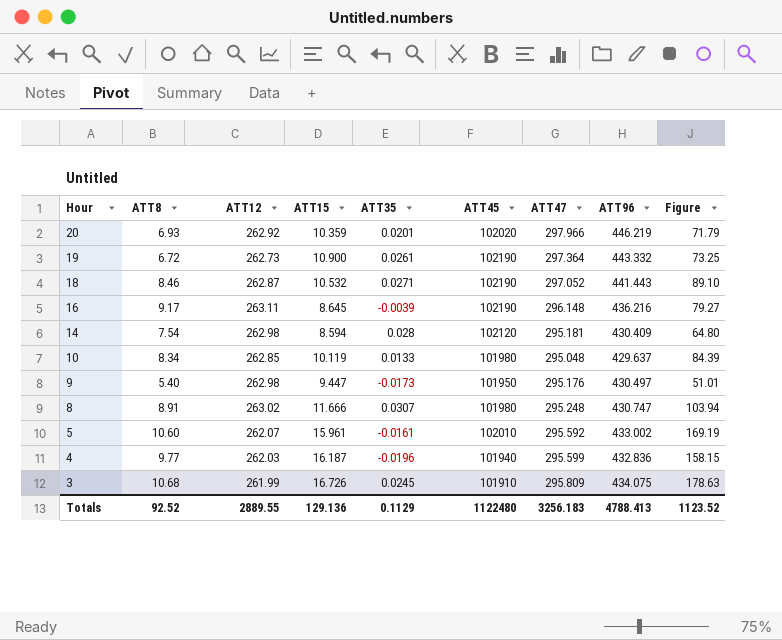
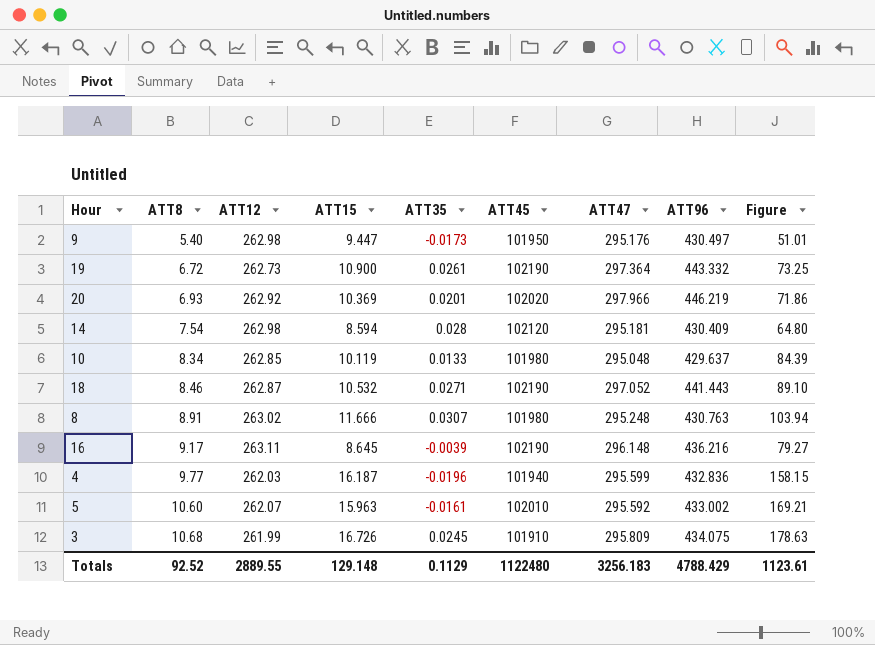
row order: Hour descending -> ATT8 ascending
20 | ATT15: 10.359 -> 10.369
20 | Figure: 71.79 -> 71.86
8 | ATT96: 430.747 -> 430.763
5 | ATT15: 15.961 -> 15.963
5 | Figure: 169.19 -> 169.21
Totals | ATT15: 129.136 -> 129.148
Totals | ATT96: 4788.413 -> 4788.429
Totals | Figure: 1123.52 -> 1123.61

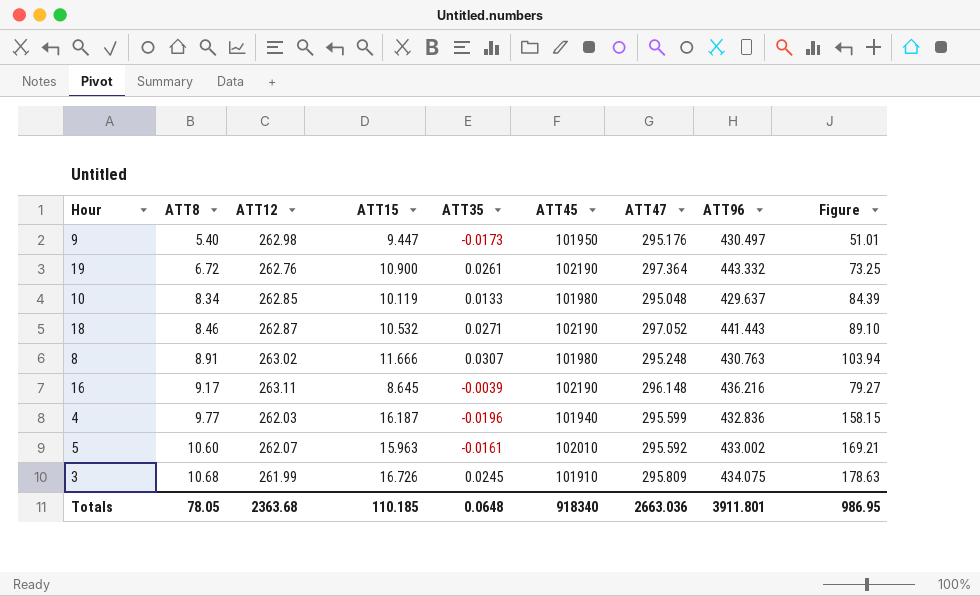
row 20: 6.93 | 262.92 | 10.369 | 0.0201 | 102020 | 297.966 | 446.219 | 71.86 -> none
row 14: 7.54 | 262.98 | 8.594 | 0.028 | 102120 | 295.181 | 430.409 | 64.80 -> none
19 | ATT12: 262.73 -> 262.76
Totals | ATT8: 92.52 -> 78.05
Totals | ATT12: 2889.55 -> 2363.68
Totals | ATT15: 129.148 -> 110.185
Totals | ATT35: 0.1129 -> 0.0648
Totals | ATT45: 1122480 -> 918340
Totals | ATT47: 3256.183 -> 2663.036
Totals | ATT96: 4788.429 -> 3911.801
Totals | Figure: 1123.61 -> 986.95

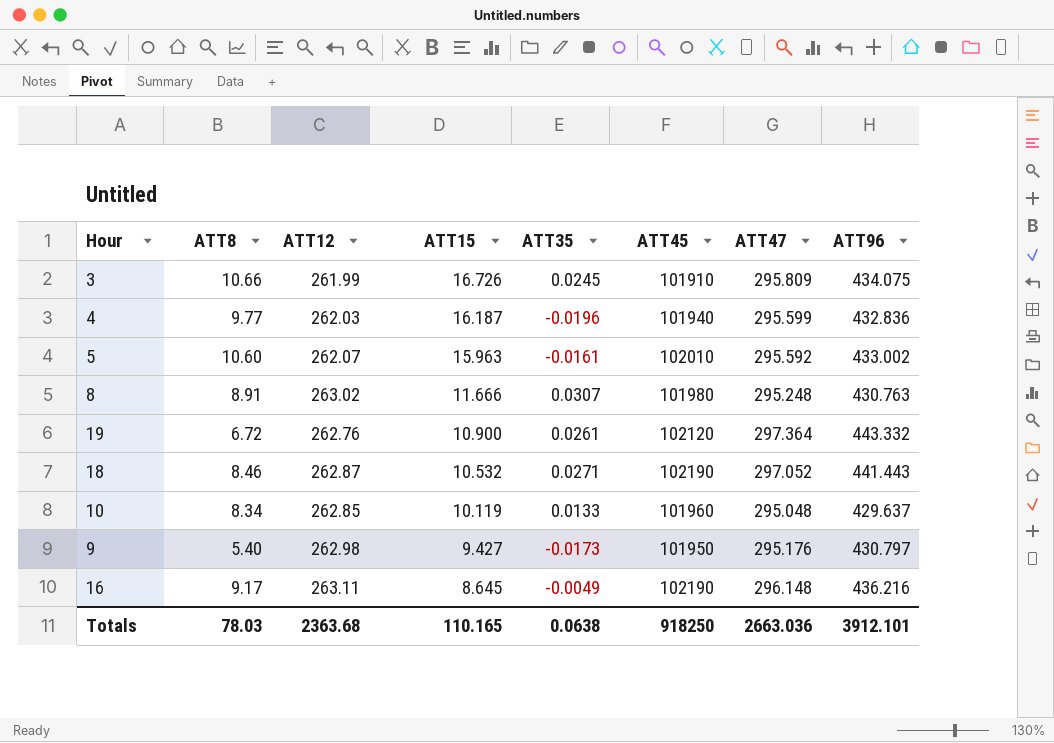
row order: ATT8 ascending -> ATT15 descending
column Figure | formula: [ATT8] * [ATT15] -> none
3 | ATT8: 10.68 -> 10.66
19 | ATT45: 102190 -> 102120
10 | ATT45: 101980 -> 101960
9 | ATT15: 9.447 -> 9.427
9 | ATT96: 430.497 -> 430.797
16 | ATT35: -0.0039 -> -0.0049
Totals | ATT8: 78.05 -> 78.03
Totals | ATT15: 110.185 -> 110.165
Totals | ATT35: 0.0648 -> 0.0638
Totals | ATT45: 918340 -> 918250
Totals | ATT96: 3911.801 -> 3912.101

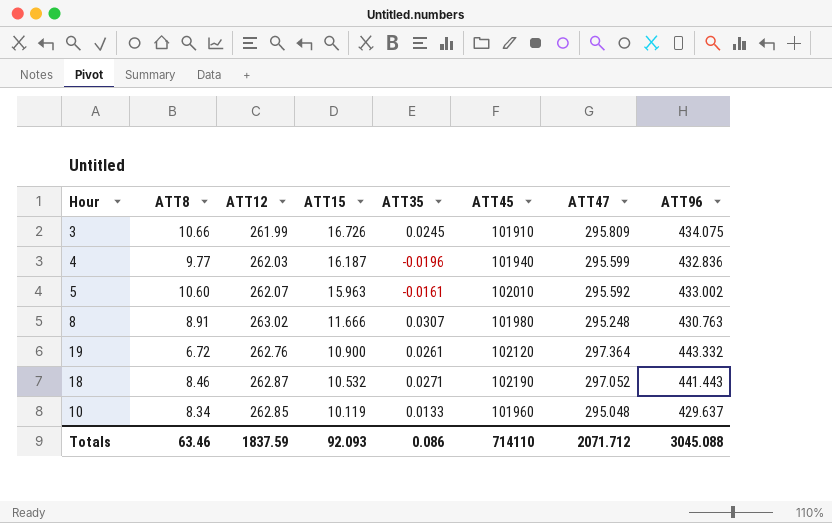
row 9: 5.40 | 262.98 | 9.427 | -0.0173 | 101950 | 295.176 | 430.797 -> none
row 16: 9.17 | 263.11 | 8.645 | -0.0049 | 102190 | 296.148 | 436.216 -> none
Totals | ATT8: 78.03 -> 63.46
Totals | ATT12: 2363.68 -> 1837.59
Totals | ATT15: 110.165 -> 92.093
Totals | ATT35: 0.0638 -> 0.086
Totals | ATT45: 918250 -> 714110
Totals | ATT47: 2663.036 -> 2071.712
Totals | ATT96: 3912.101 -> 3045.088

